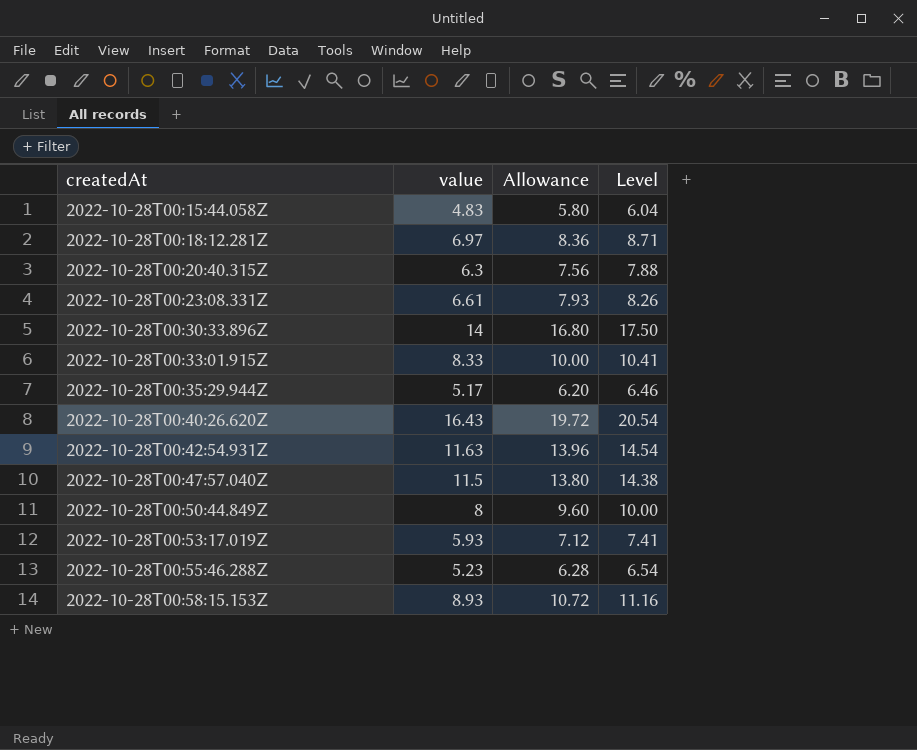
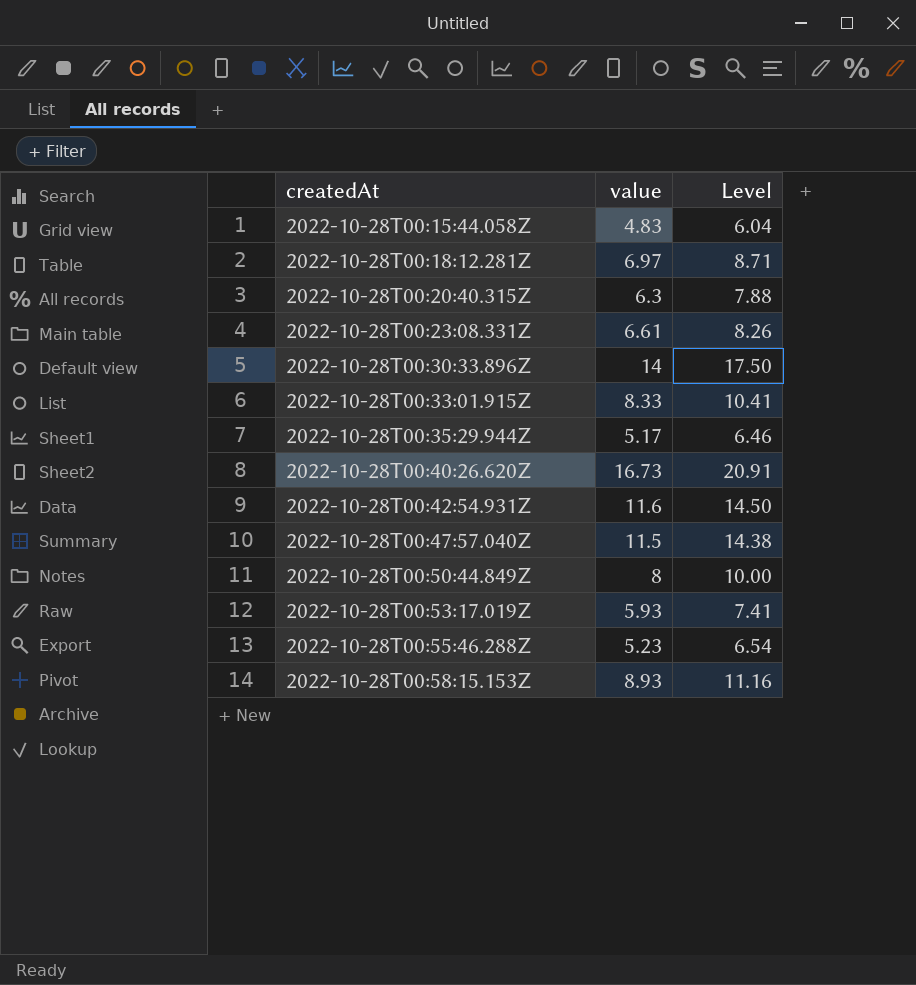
column Allowance | formula: [value] * 1.2 -> none
2022-10-28T00:40:26.620Z | value: 16.43 -> 16.73
2022-10-28T00:40:26.620Z | Level: 20.54 -> 20.91
2022-10-28T00:42:54.931Z | value: 11.63 -> 11.6
2022-10-28T00:42:54.931Z | Level: 14.54 -> 14.50

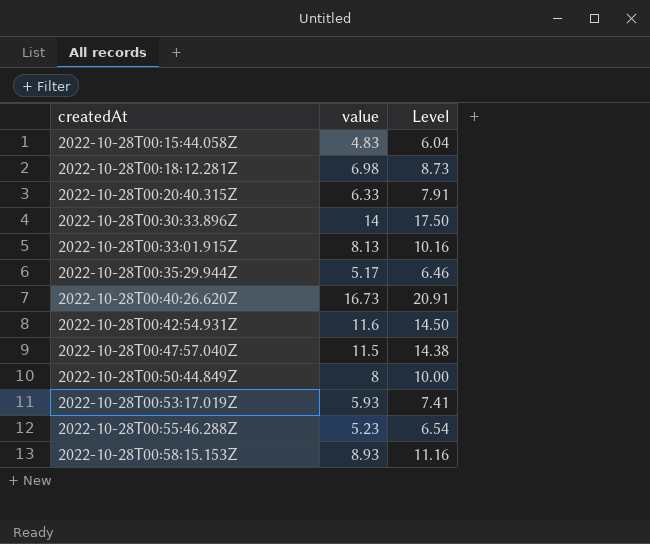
row 2022-10-28T00:23:08.331Z: 6.61 | 8.26 -> none
2022-10-28T00:18:12.281Z | value: 6.97 -> 6.98
2022-10-28T00:18:12.281Z | Level: 8.71 -> 8.73
2022-10-28T00:20:40.315Z | value: 6.3 -> 6.33
2022-10-28T00:20:40.315Z | Level: 7.88 -> 7.91
2022-10-28T00:33:01.915Z | value: 8.33 -> 8.13
2022-10-28T00:33:01.915Z | Level: 10.41 -> 10.16

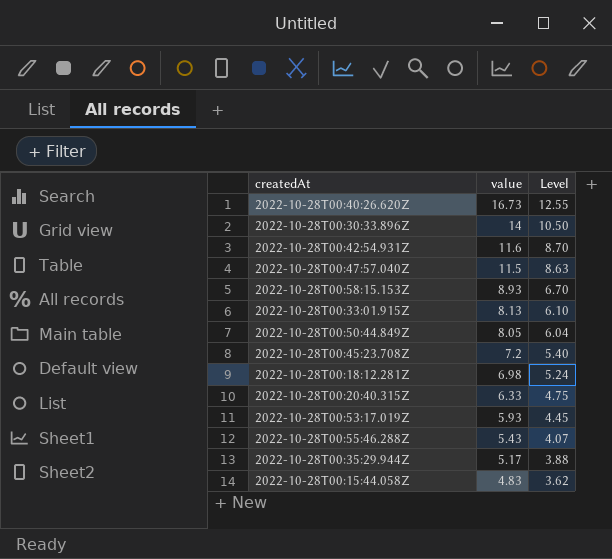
row order: createdAt ascending -> value descending
column Level | formula: [value] * 1.25 -> [value] * 0.75
2022-10-28T00:50:44.849Z | value: 8 -> 8.05
row 2022-10-28T00:45:23.708Z: none -> 7.2 | 5.40
2022-10-28T00:55:46.288Z | value: 5.23 -> 5.43

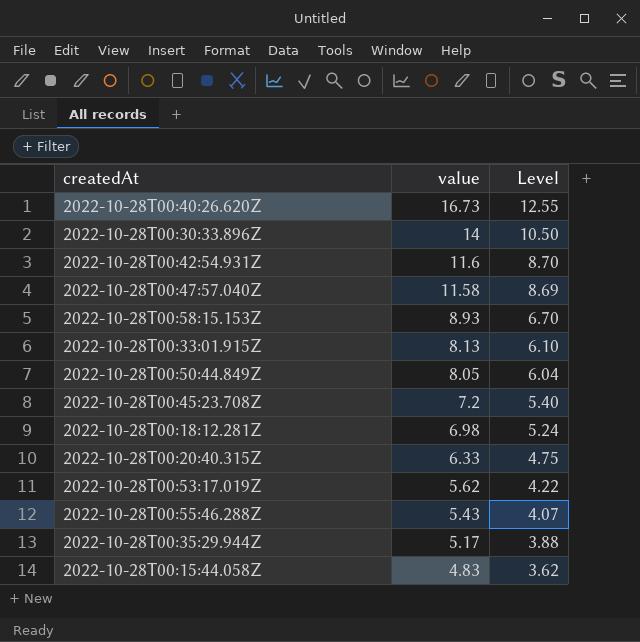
2022-10-28T00:47:57.040Z | value: 11.5 -> 11.58
2022-10-28T00:47:57.040Z | Level: 8.63 -> 8.69
2022-10-28T00:53:17.019Z | value: 5.93 -> 5.62
2022-10-28T00:53:17.019Z | Level: 4.45 -> 4.22

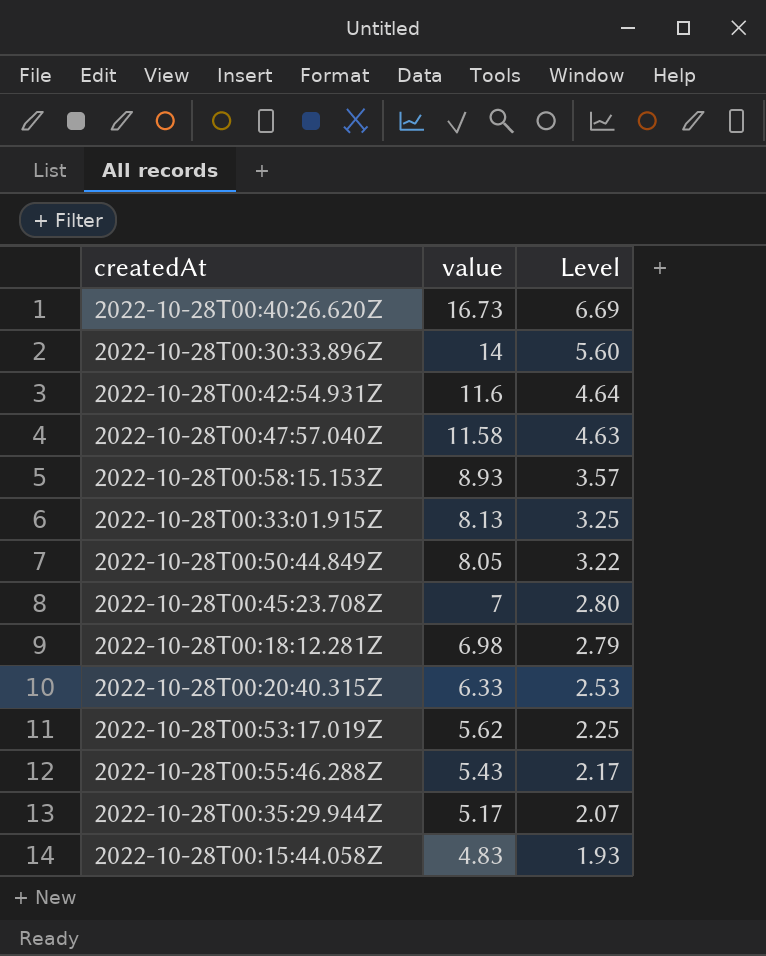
column Level | formula: [value] * 0.75 -> [value] * 0.4
2022-10-28T00:45:23.708Z | value: 7.2 -> 7

